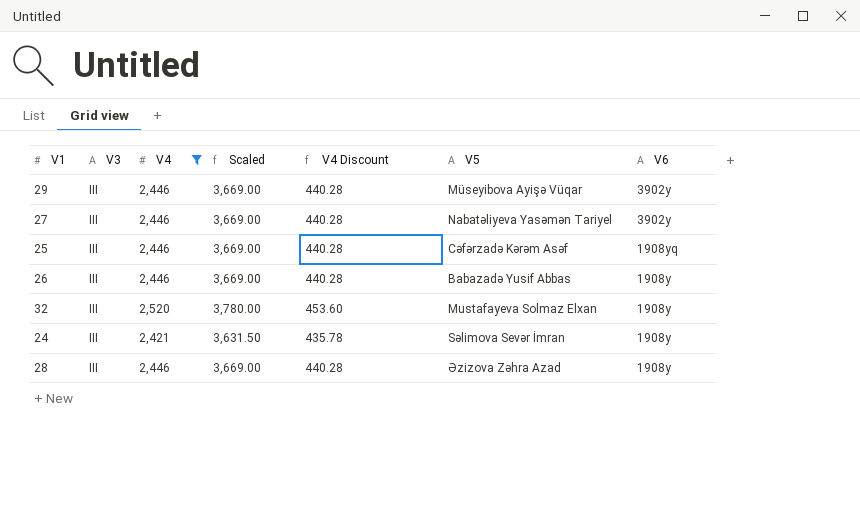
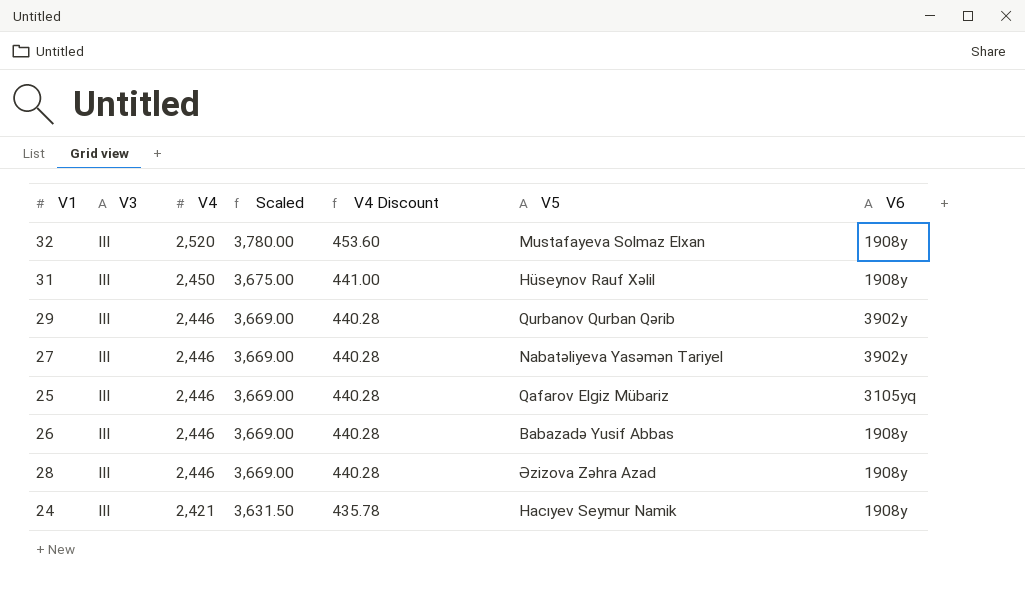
filter: V4 != 2,450 -> none
row order: V6 descending -> V4 descending
29 | V5: Müseyibova Ayişə Vüqar -> Qurbanov Qurban Qərib
25 | V5: Cəfərzadə Kərəm Asəf -> Qafarov Elgiz Mübariz
25 | V6: 1908yq -> 3105yq
24 | V5: Səlimova Sevər İmran -> Hacıyev Seymur Namik

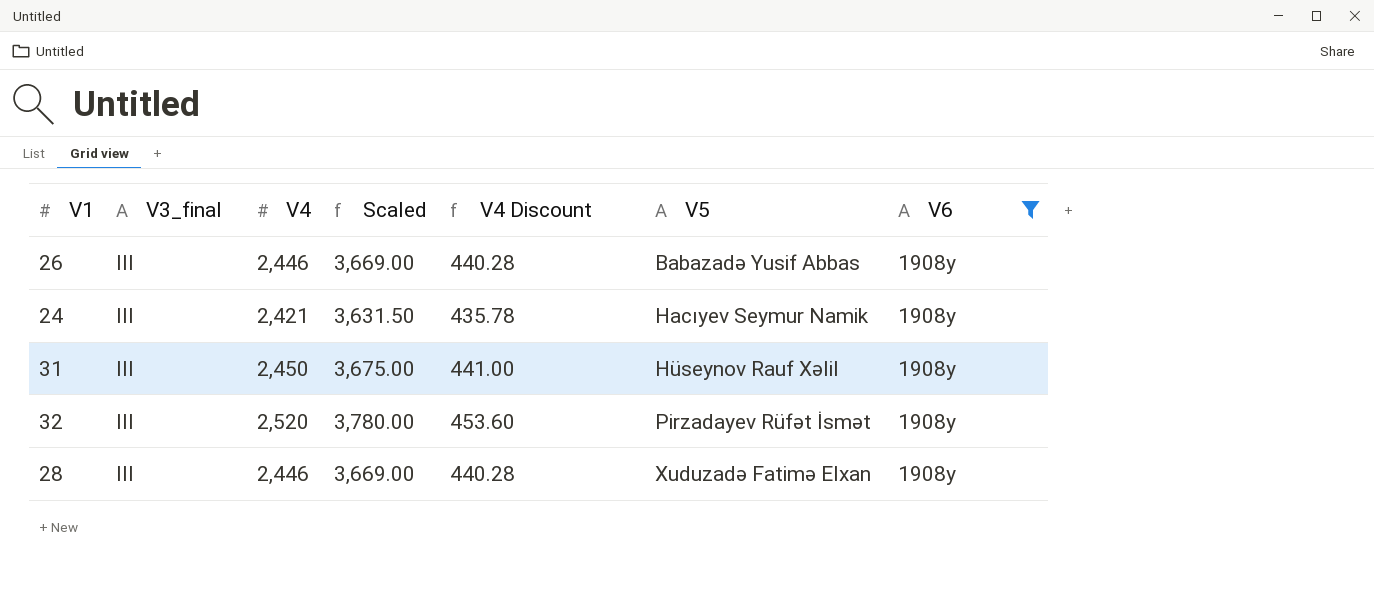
filter: none -> V6 = 1908y
row order: V4 descending -> V5 ascending
column name: V3 -> V3_final
32 | V5: Mustafayeva Solmaz Elxan -> Pirzadayev Rüfət İsmət
28 | V5: Əzizova Zəhra Azad -> Xuduzadə Fatimə Elxan

